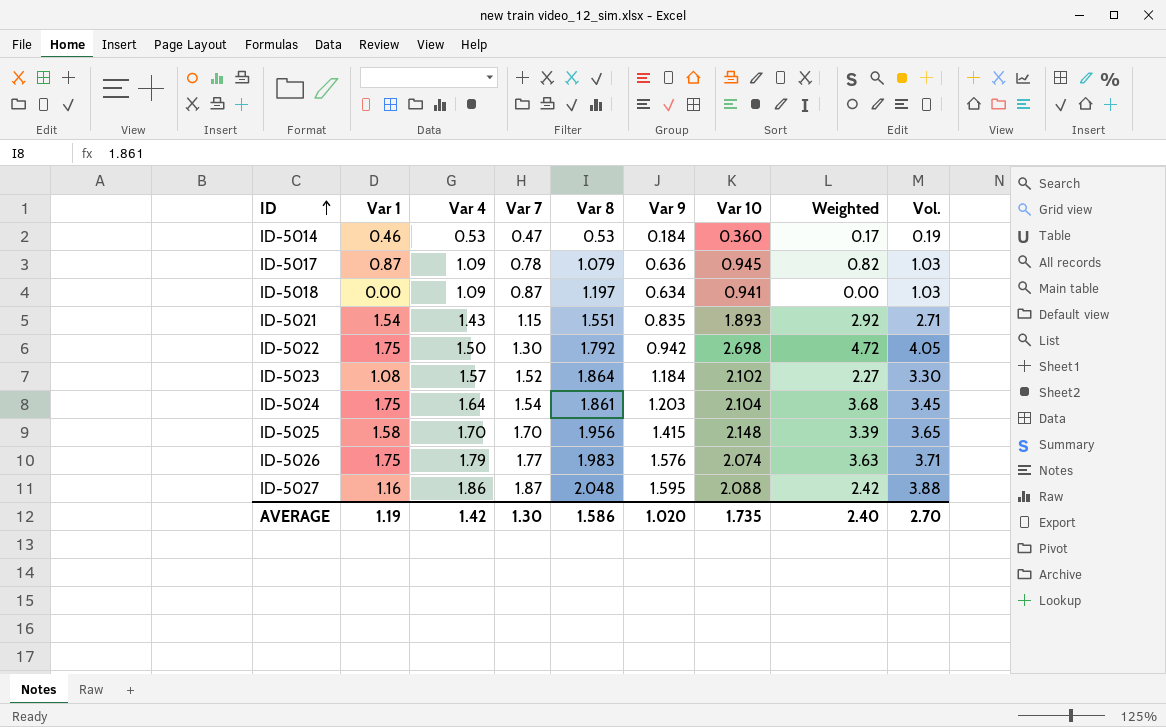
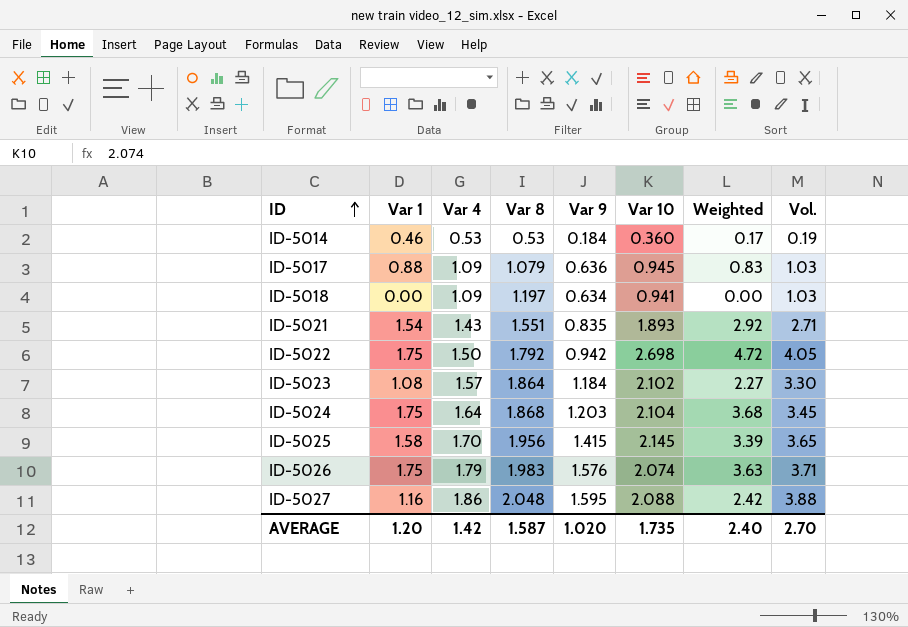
column Var 7 | position: 4 -> none
ID-5017 | Var 1: 0.87 -> 0.88
ID-5017 | Weighted: 0.82 -> 0.83
ID-5024 | Var 8: 1.861 -> 1.868
ID-5025 | Var 10: 2.148 -> 2.145
AVERAGE | Var 1: 1.19 -> 1.20
AVERAGE | Var 8: 1.586 -> 1.587

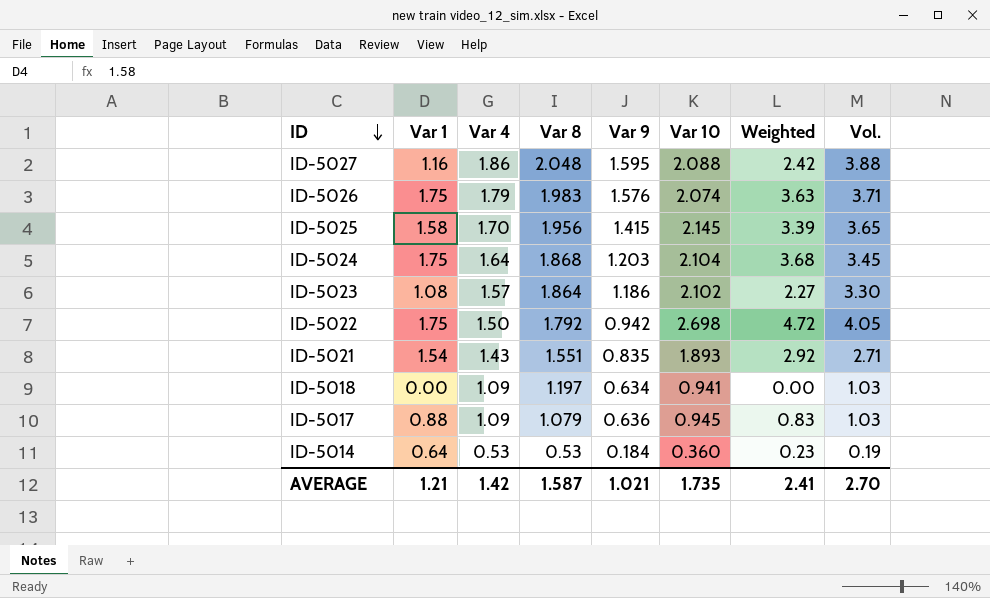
row order: ID ascending -> ID descending
ID-5023 | Var 9: 1.184 -> 1.186
ID-5014 | Var 1: 0.46 -> 0.64
ID-5014 | Weighted: 0.17 -> 0.23
AVERAGE | Var 1: 1.20 -> 1.21
AVERAGE | Var 9: 1.020 -> 1.021
AVERAGE | Weighted: 2.40 -> 2.41

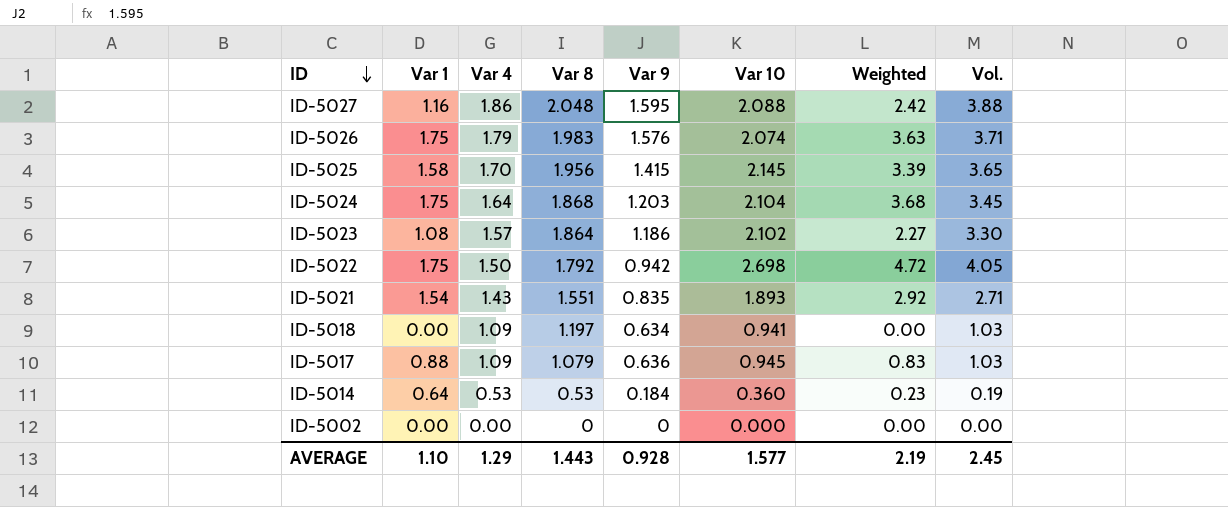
row ID-5002: none -> 0.00 | 0.00 | 0 | 0 | 0.000 | 0.00 | 0.00
AVERAGE | Var 1: 1.21 -> 1.10
AVERAGE | Var 4: 1.42 -> 1.29
AVERAGE | Var 8: 1.587 -> 1.443
AVERAGE | Var 9: 1.021 -> 0.928
AVERAGE | Var 10: 1.735 -> 1.577
AVERAGE | Weighted: 2.41 -> 2.19
AVERAGE | Vol.: 2.70 -> 2.45

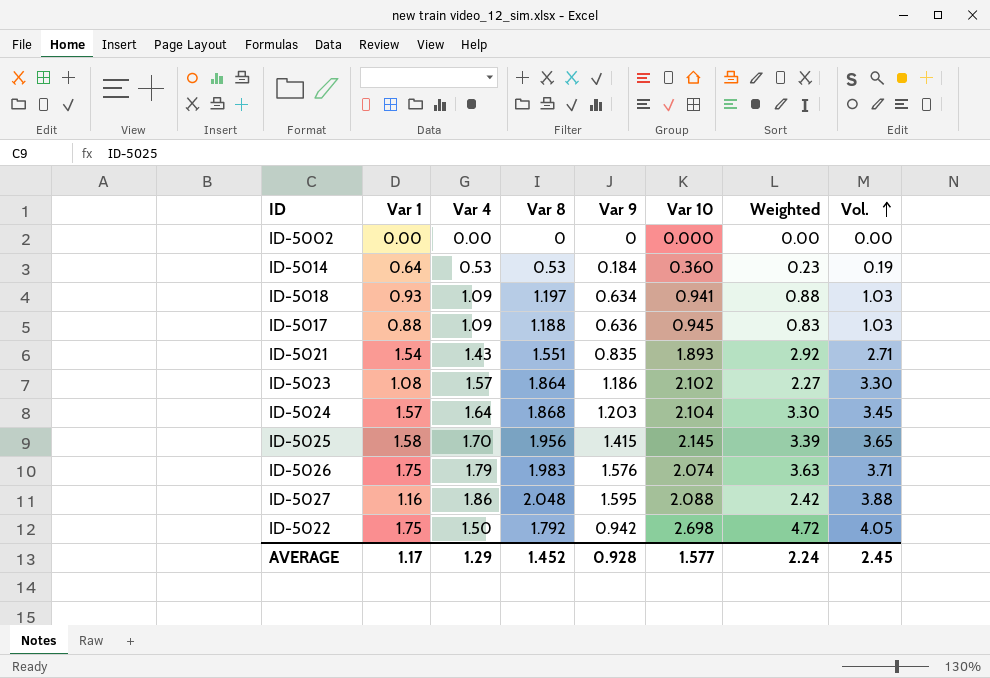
row order: ID descending -> Vol. ascending
ID-5018 | Var 1: 0.00 -> 0.93
ID-5018 | Weighted: 0.00 -> 0.88
ID-5017 | Var 8: 1.079 -> 1.188
ID-5024 | Var 1: 1.75 -> 1.57
ID-5024 | Weighted: 3.68 -> 3.30
AVERAGE | Var 1: 1.10 -> 1.17
AVERAGE | Var 8: 1.443 -> 1.452
AVERAGE | Weighted: 2.19 -> 2.24

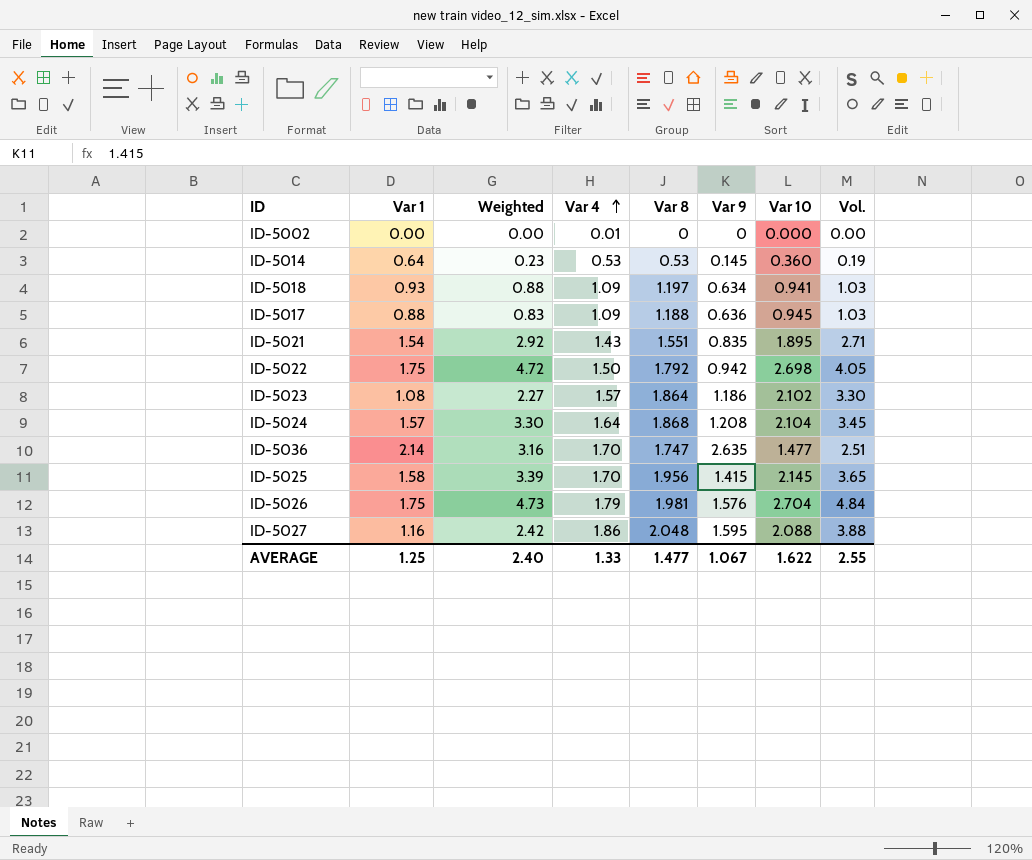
row order: Vol. ascending -> Var 4 ascending
column Weighted | position: 7 -> 3
ID-5002 | Var 4: 0.00 -> 0.01
ID-5014 | Var 9: 0.184 -> 0.145
ID-5021 | Var 10: 1.893 -> 1.895
ID-5024 | Var 9: 1.203 -> 1.208
row ID-5036: none -> 2.14 | 3.16 | 1.70 | 1.747 | 2.635 | 1.477 | 2.51
ID-5026 | Weighted: 3.63 -> 4.73
ID-5026 | Var 8: 1.983 -> 1.981
ID-5026 | Var 10: 2.074 -> 2.704
ID-5026 | Vol.: 3.71 -> 4.84
AVERAGE | Var 1: 1.17 -> 1.25
AVERAGE | Weighted: 2.24 -> 2.40
AVERAGE | Var 4: 1.29 -> 1.33
AVERAGE | Var 8: 1.452 -> 1.477
AVERAGE | Var 9: 0.928 -> 1.067
AVERAGE | Var 10: 1.577 -> 1.622
AVERAGE | Vol.: 2.45 -> 2.55

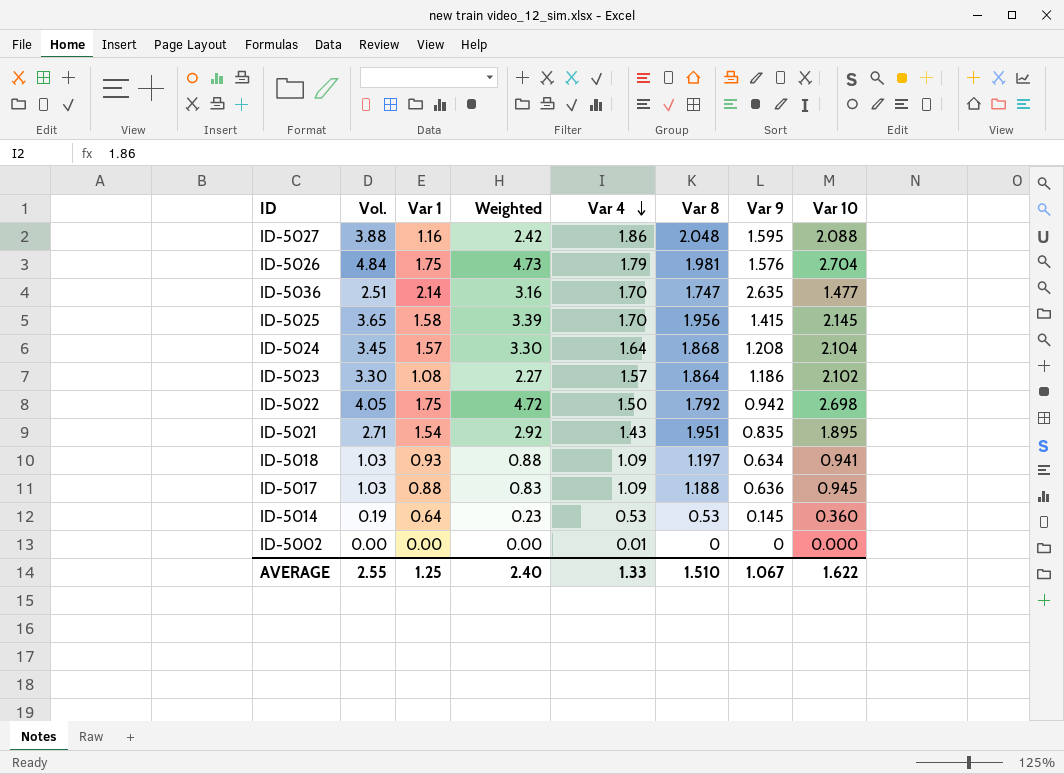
row order: Var 4 ascending -> Var 4 descending
column Vol. | position: 8 -> 2
ID-5021 | Var 8: 1.551 -> 1.951
AVERAGE | Var 8: 1.477 -> 1.510

